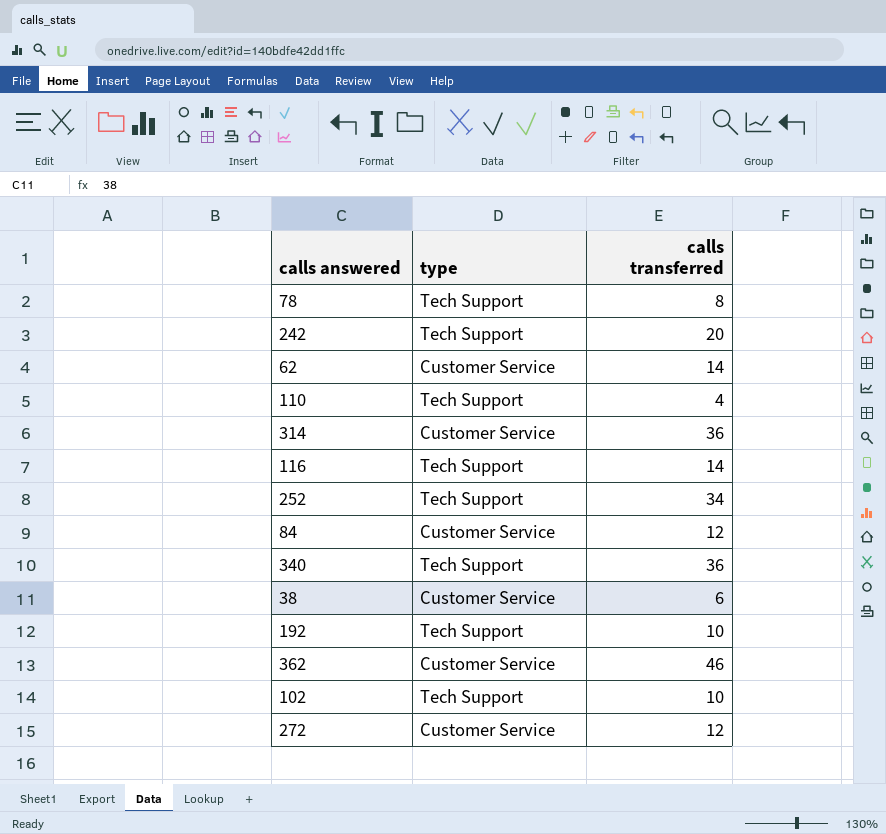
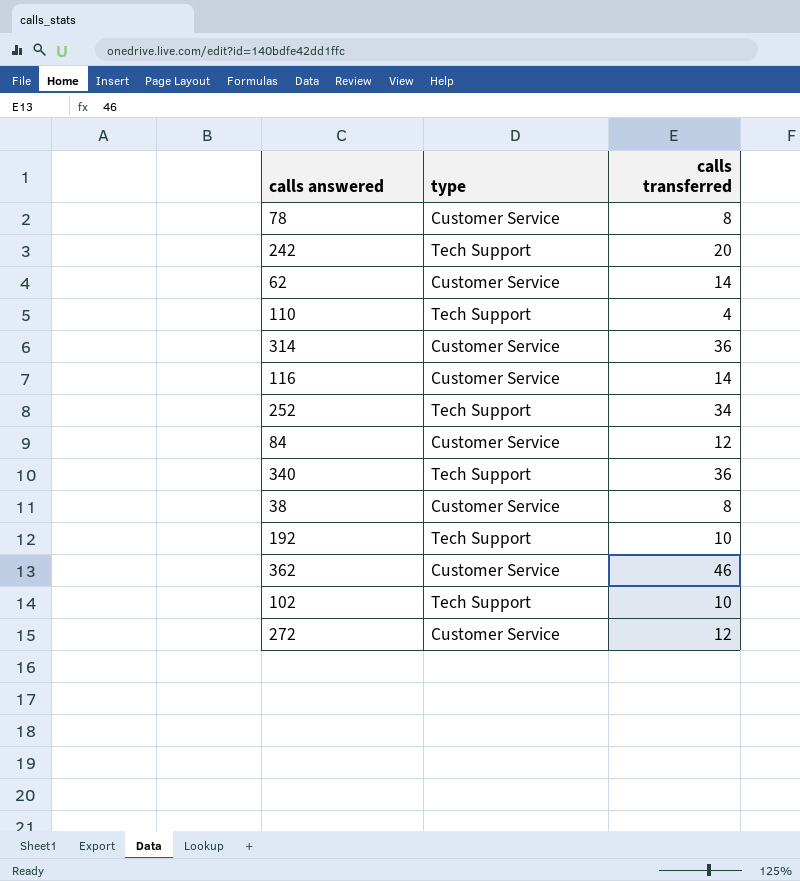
78 | type: Tech Support -> Customer Service
116 | type: Tech Support -> Customer Service
38 | calls transferred: 6 -> 8

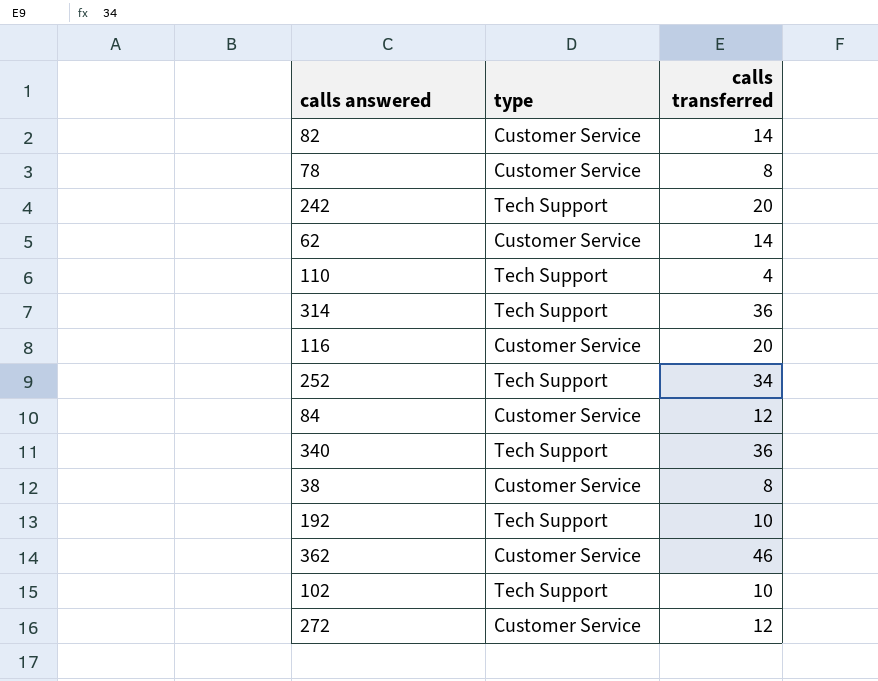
row 82: none -> Customer Service | 14
314 | type: Customer Service -> Tech Support
116 | calls transferred: 14 -> 20

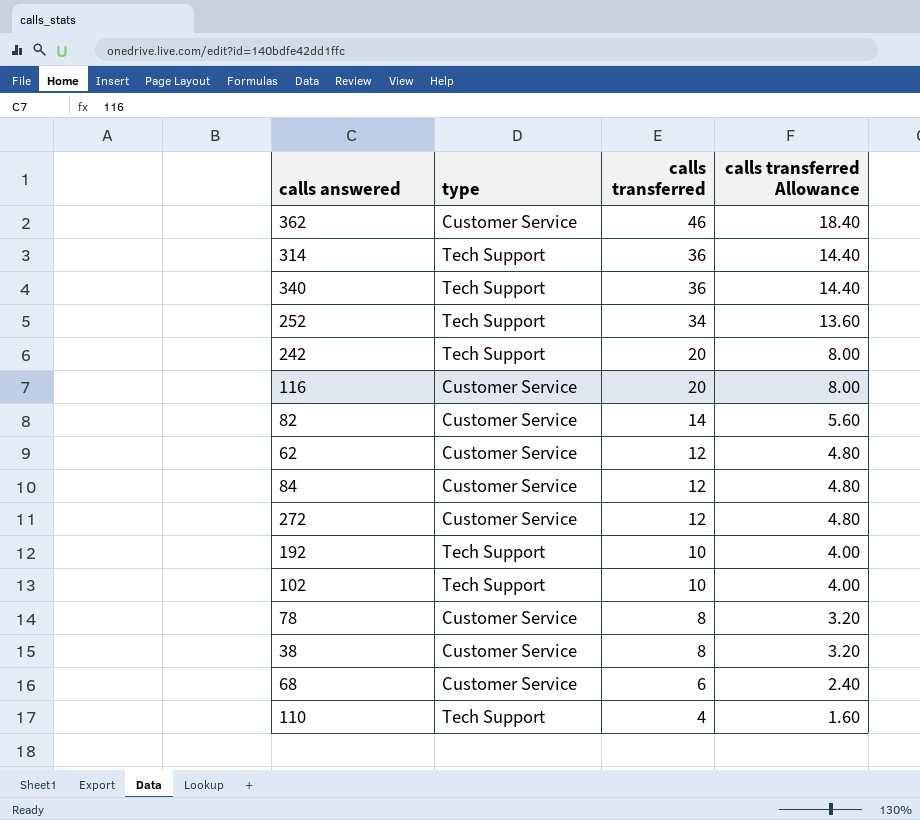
row order: none -> calls transferred descending
column calls transferred Allowance | formula: none -> [calls transferred] * 0.4
62 | calls transferred: 14 -> 12
row 68: none -> Customer Service | 6 | 2.40

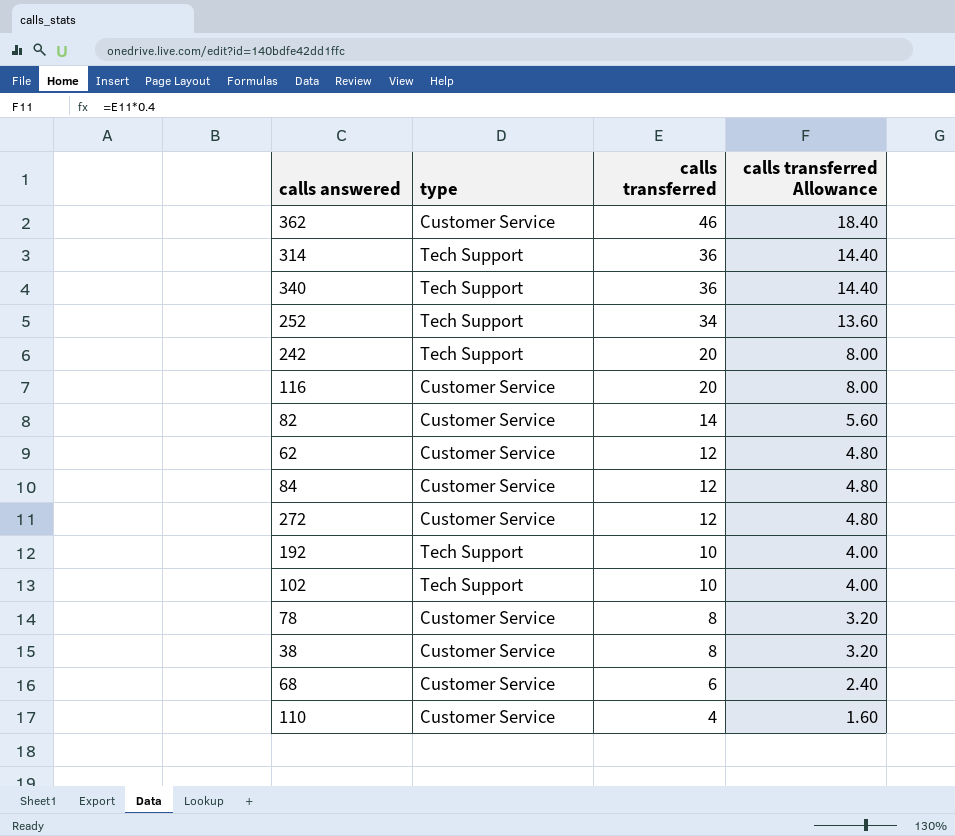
110 | type: Tech Support -> Customer Service

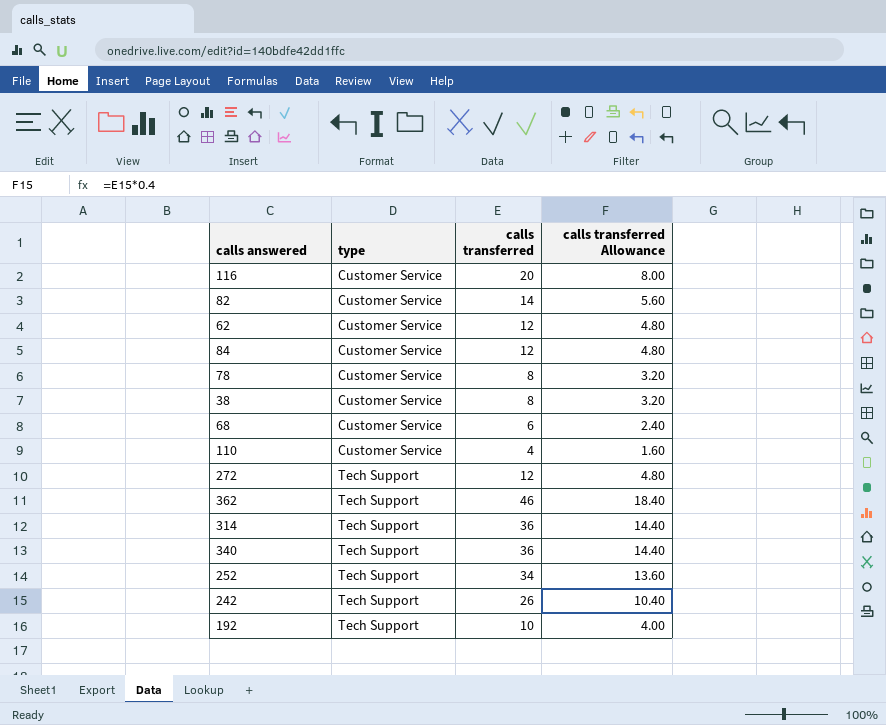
row order: calls transferred descending -> type ascending
row 102: Tech Support | 10 | 4.00 -> none
272 | type: Customer Service -> Tech Support
362 | type: Customer Service -> Tech Support
242 | calls transferred: 20 -> 26
242 | calls transferred Allowance: 8.00 -> 10.40

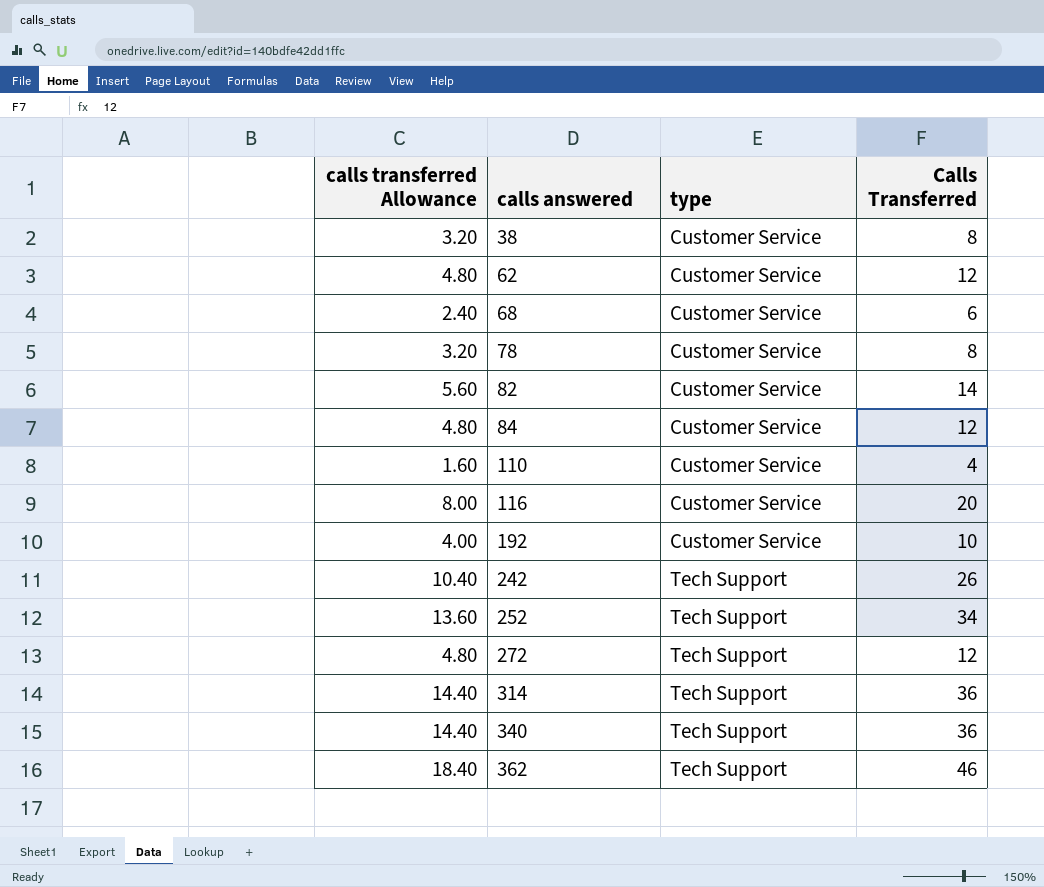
row order: type ascending -> calls answered ascending
column calls transferred Allowance | position: 4 -> 1
column name: calls transferred -> Calls Transferred
192 | type: Tech Support -> Customer Service

